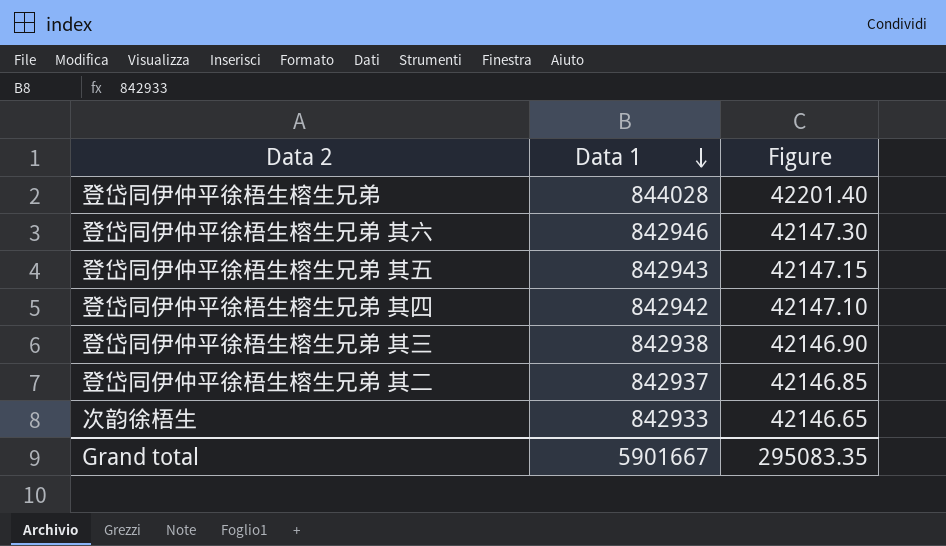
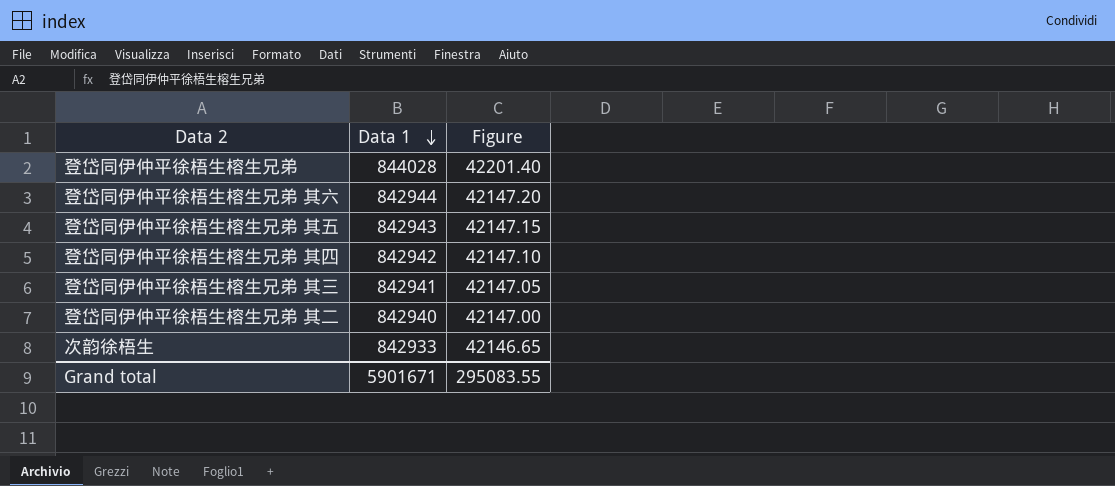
登岱同伊仲平徐梧生榕生兄弟 其六 | Data 1: 842946 -> 842944
登岱同伊仲平徐梧生榕生兄弟 其六 | Figure: 42147.30 -> 42147.20
登岱同伊仲平徐梧生榕生兄弟 其三 | Data 1: 842938 -> 842941
登岱同伊仲平徐梧生榕生兄弟 其三 | Figure: 42146.90 -> 42147.05
登岱同伊仲平徐梧生榕生兄弟 其二 | Data 1: 842937 -> 842940
登岱同伊仲平徐梧生榕生兄弟 其二 | Figure: 42146.85 -> 42147.00
Grand total | Data 1: 5901667 -> 5901671
Grand total | Figure: 295083.35 -> 295083.55

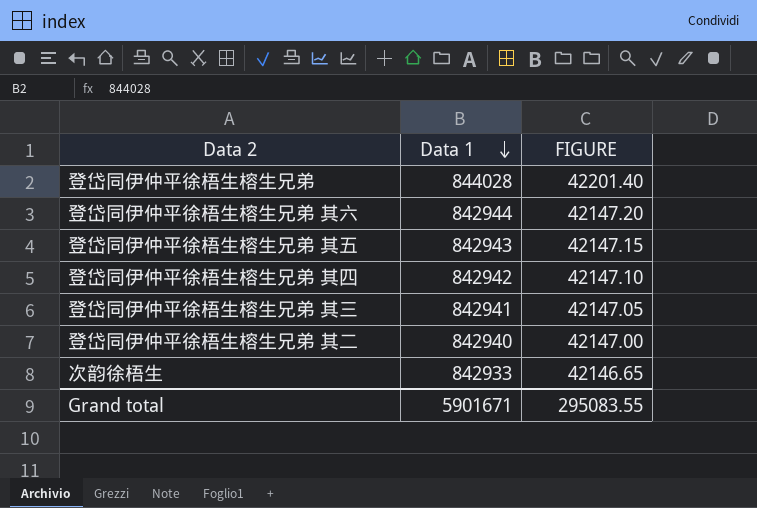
column name: Figure -> FIGURE

